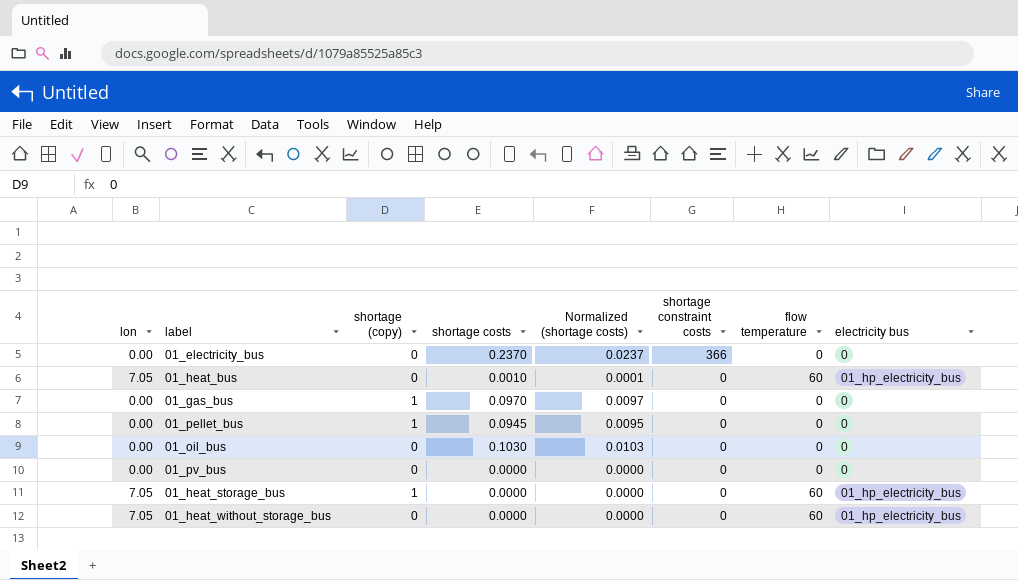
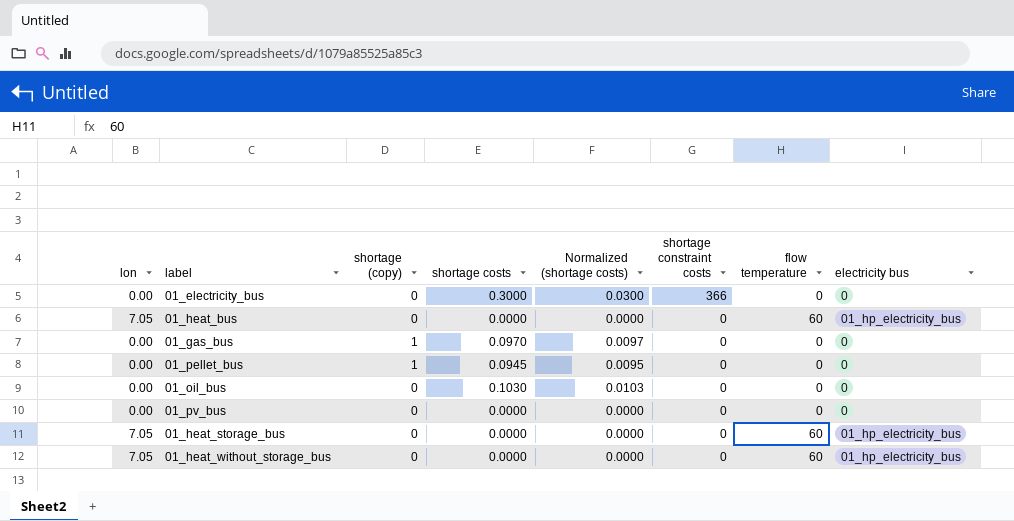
01_electricity_bus | shortage costs: 0.2370 -> 0.3000
01_electricity_bus | Normalized (shortage costs): 0.0237 -> 0.0300
01_heat_bus | shortage costs: 0.0010 -> 0.0000
01_heat_bus | Normalized (shortage costs): 0.0001 -> 0.0000
01_heat_storage_bus | shortage (copy): 1 -> 0

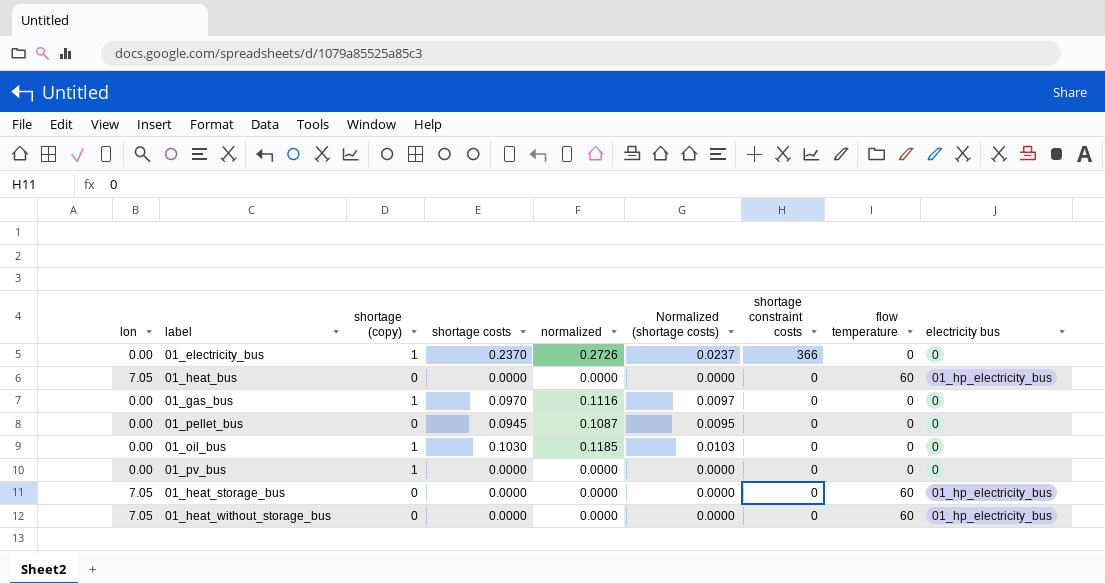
column normalized | formula: none -> [shortage costs] * 1.15
01_electricity_bus | shortage (copy): 0 -> 1
01_electricity_bus | shortage costs: 0.3000 -> 0.2370
01_electricity_bus | Normalized (shortage costs): 0.0300 -> 0.0237
01_pellet_bus | shortage (copy): 1 -> 0
01_oil_bus | shortage (copy): 0 -> 1
01_pv_bus | shortage (copy): 0 -> 1

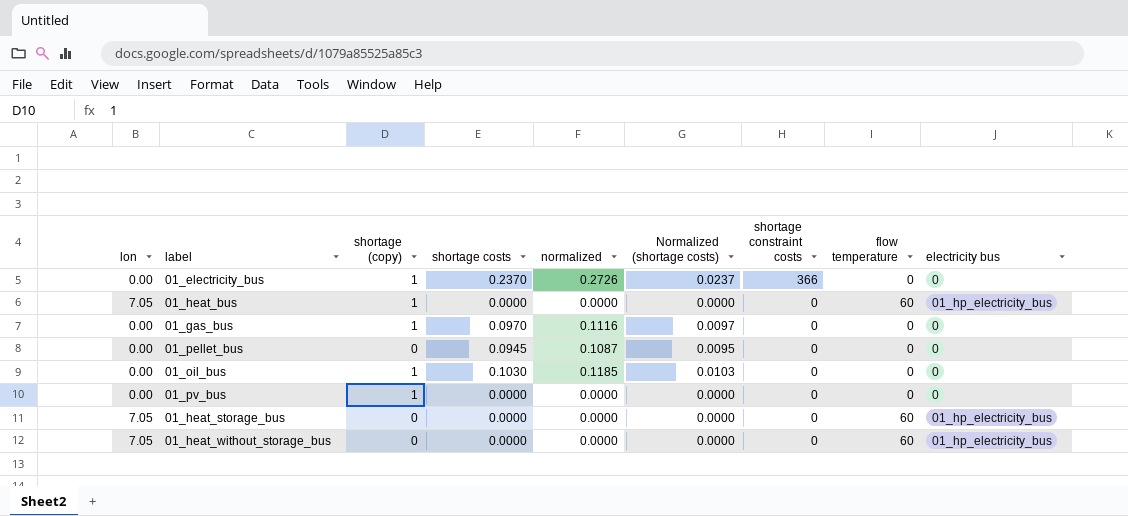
01_heat_bus | shortage (copy): 0 -> 1

